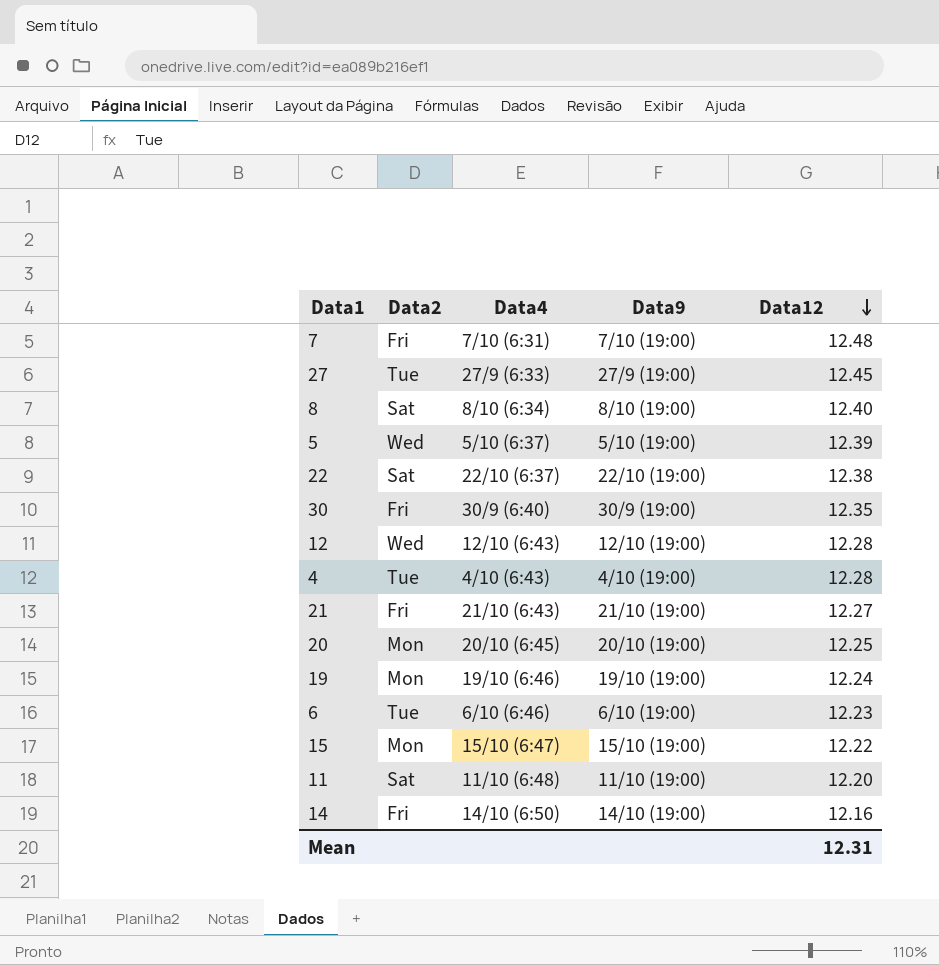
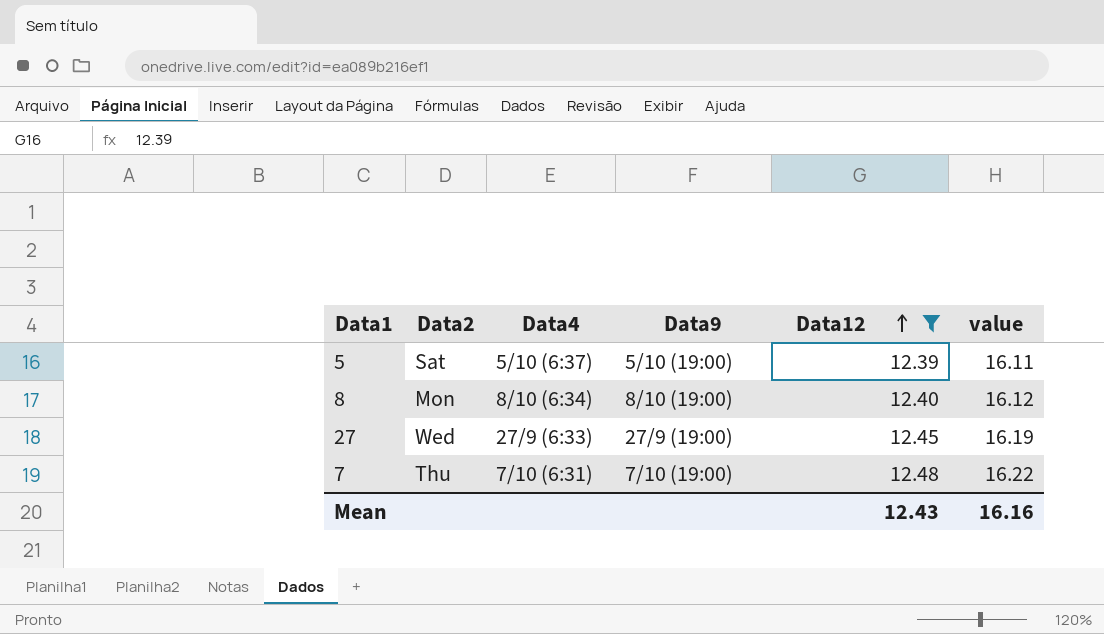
filter: none -> Data12 >= 12.39
row order: Data12 descending -> Data12 ascending
column value | formula: none -> [Data12] * 1.3
5 | Data2: Wed -> Sat
8 | Data2: Sat -> Mon
27 | Data2: Tue -> Wed
7 | Data2: Fri -> Thu
Mean | Data12: 12.31 -> 12.43

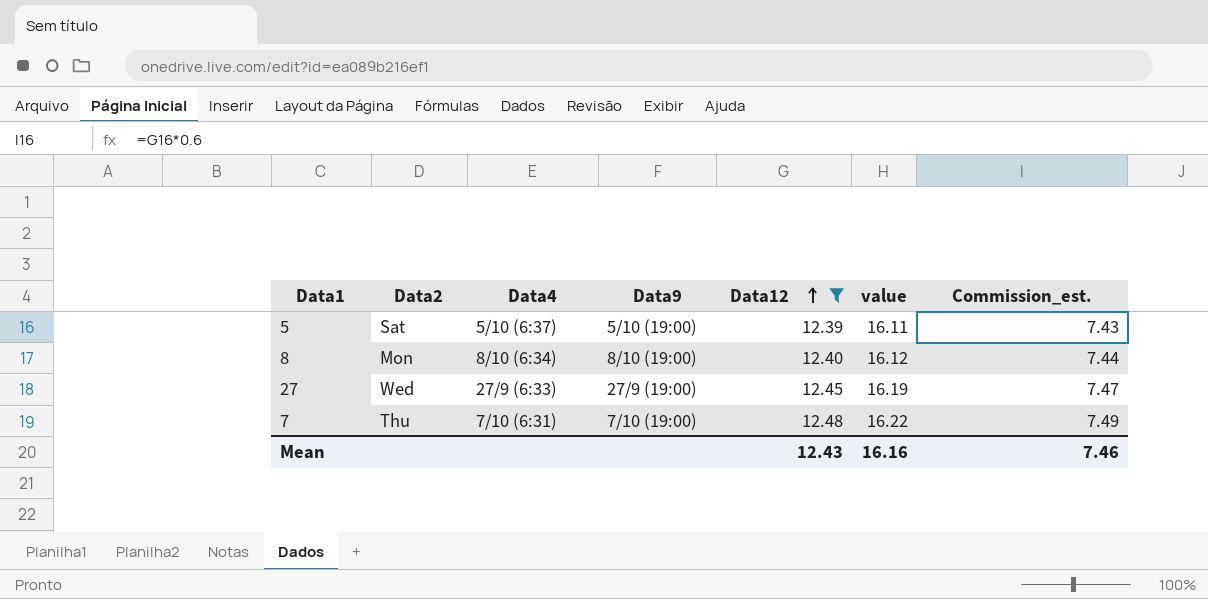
column Commission_est. | formula: none -> [Data12] * 0.6

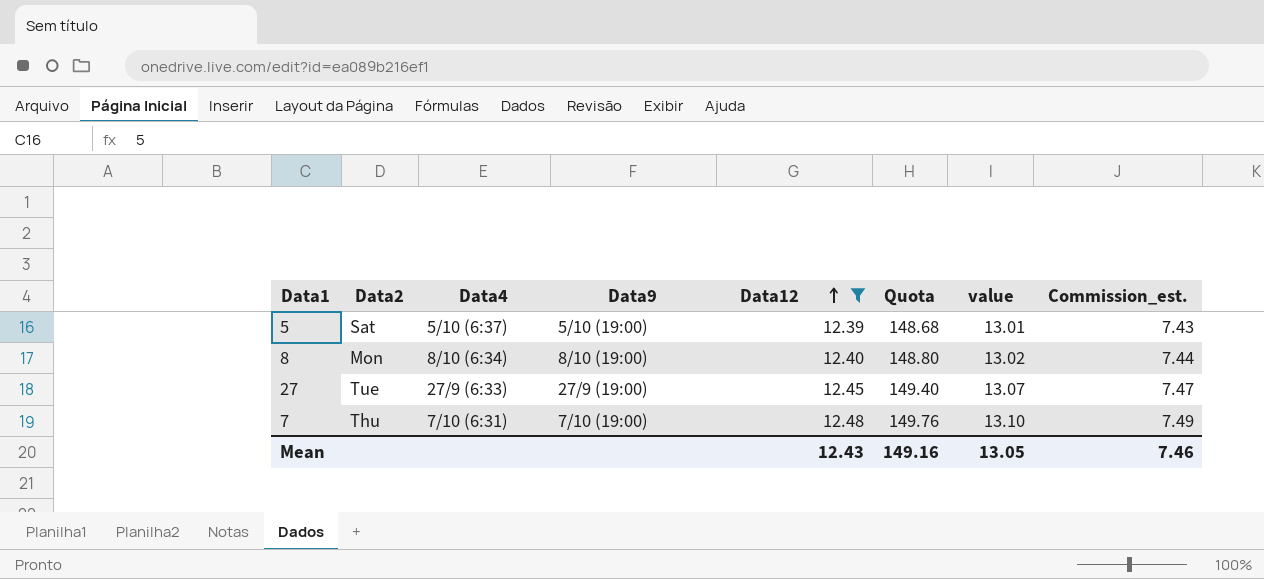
column Quota | formula: none -> [Data12] * 12
column value | formula: [Data12] * 1.3 -> [Data12] * 1.05
27 | Data2: Wed -> Tue
Mean | value: 16.16 -> 13.05

